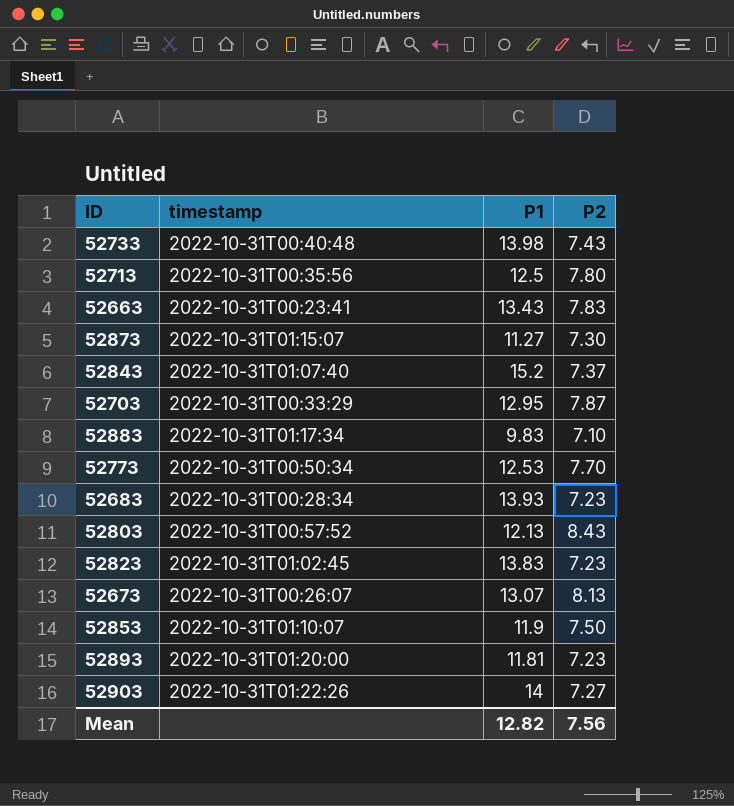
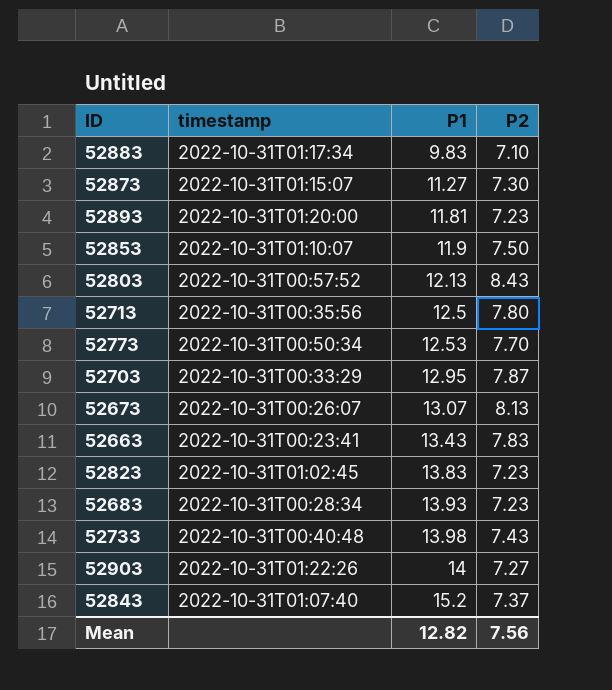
row order: none -> P1 ascending

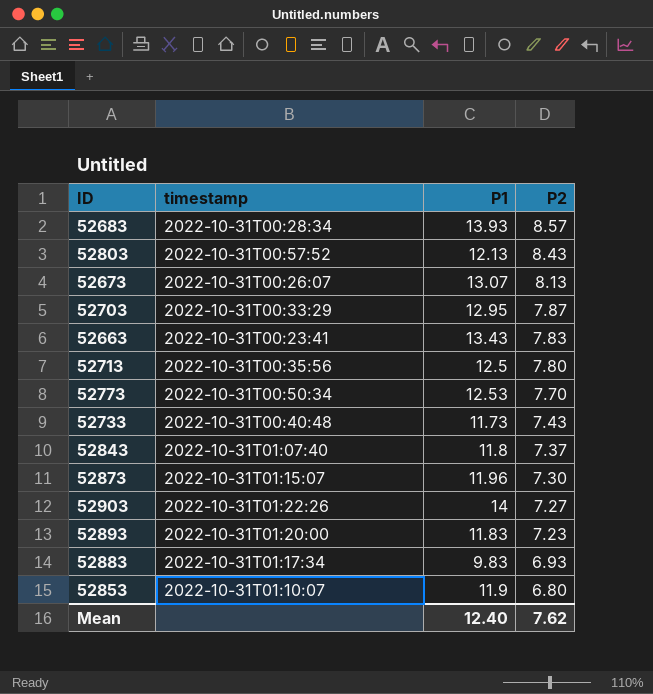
row order: P1 ascending -> P2 descending
row 52823: 2022-10-31T01:02:45 | 13.83 | 7.23 -> none
52683 | P2: 7.23 -> 8.57
52733 | P1: 13.98 -> 11.73
52843 | P1: 15.2 -> 11.8
52873 | P1: 11.27 -> 11.96
52893 | P1: 11.81 -> 11.83
52883 | P2: 7.10 -> 6.93
52853 | P2: 7.50 -> 6.80
Mean | P1: 12.82 -> 12.40
Mean | P2: 7.56 -> 7.62

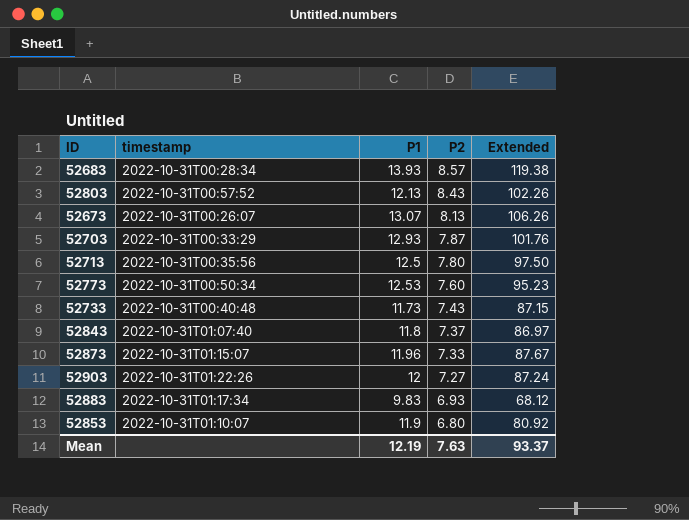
column Extended | formula: none -> [P1] * [P2]
row 52663: 2022-10-31T00:23:41 | 13.43 | 7.83 -> none
row 52893: 2022-10-31T01:20:00 | 11.83 | 7.23 -> none
52703 | P1: 12.95 -> 12.93
52773 | P2: 7.70 -> 7.60
52873 | P2: 7.30 -> 7.33
52903 | P1: 14 -> 12
Mean | P1: 12.40 -> 12.19
Mean | P2: 7.62 -> 7.63

